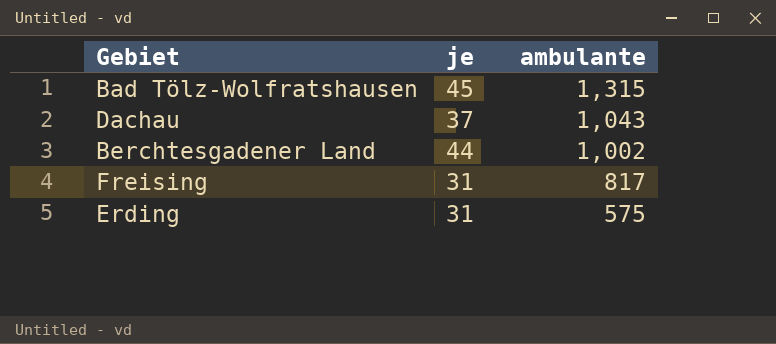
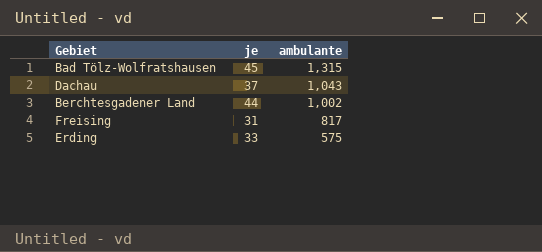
Erding | je: 31 -> 33

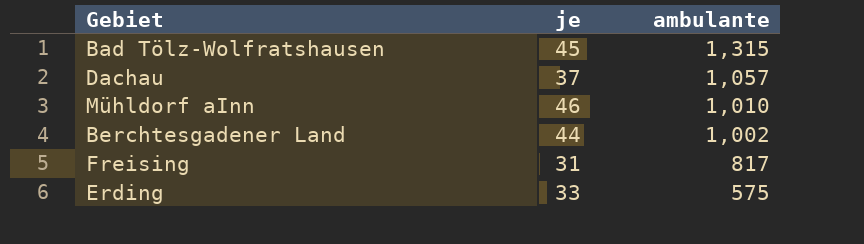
Dachau | ambulante: 1,043 -> 1,057
row Mühldorf aInn: none -> 46 | 1,010

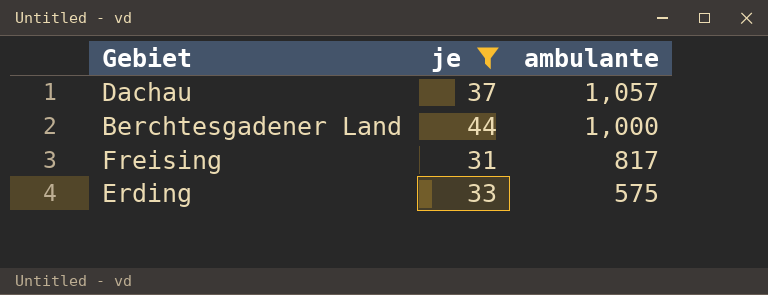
filter: none -> je <= 44
Berchtesgadener Land | ambulante: 1,002 -> 1,000

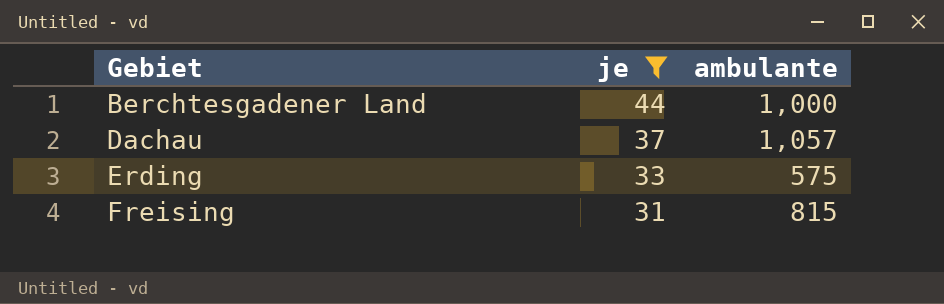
row order: ambulante descending -> Gebiet ascending
Freising | ambulante: 817 -> 815

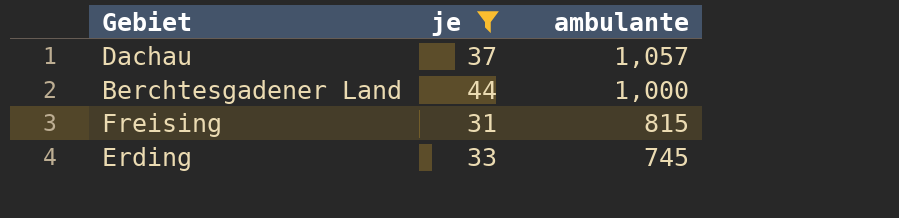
row order: Gebiet ascending -> ambulante descending
Erding | ambulante: 575 -> 745

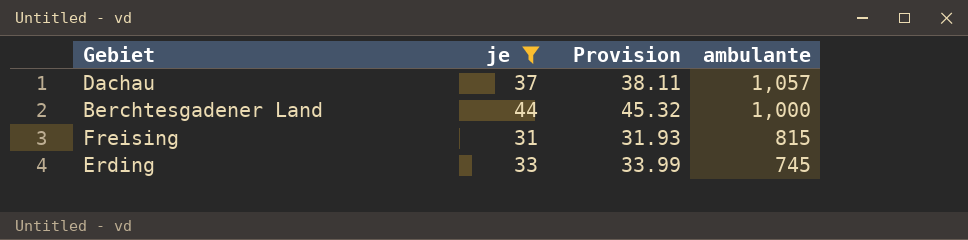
column Provision | formula: none -> [je] * 1.03

